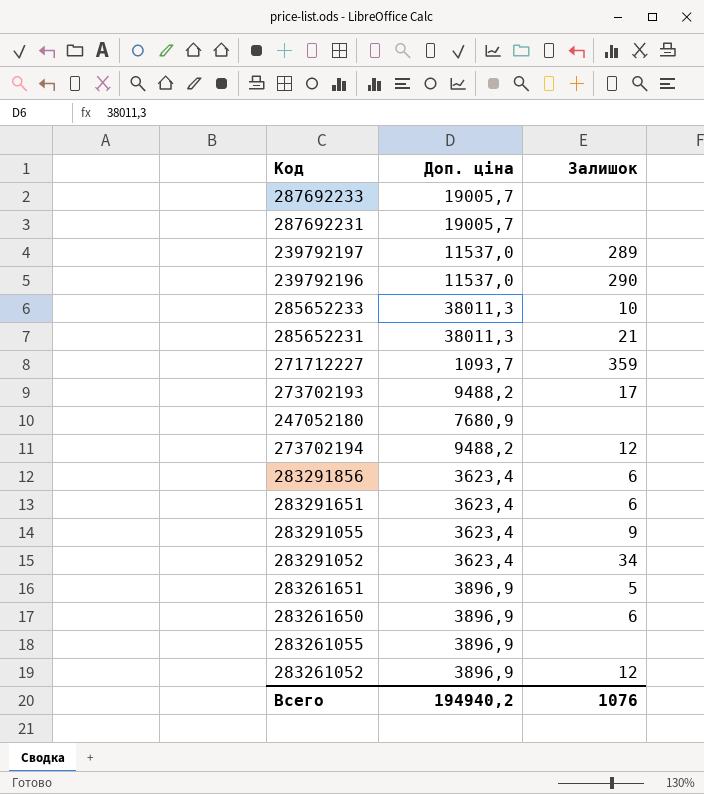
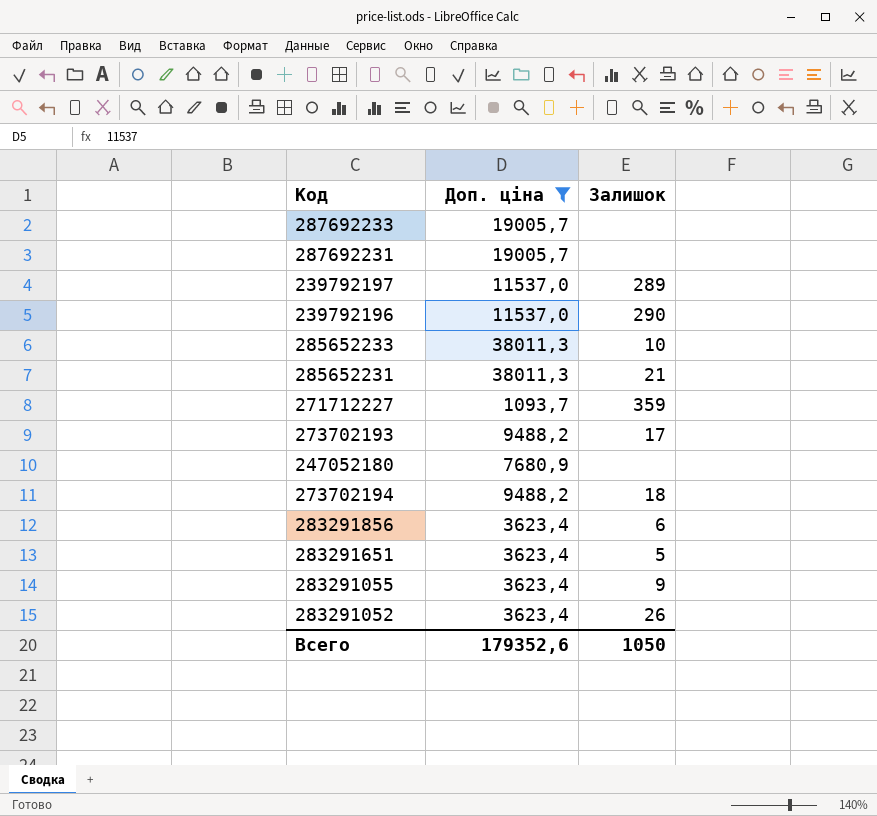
filter: none -> Доп. ціна != 3896,9
273702194 | Залишок: 12 -> 18
283291651 | Залишок: 6 -> 5
283291052 | Залишок: 34 -> 26
Всего | Доп. ціна: 194940,2 -> 179352,6
Всего | Залишок: 1076 -> 1050

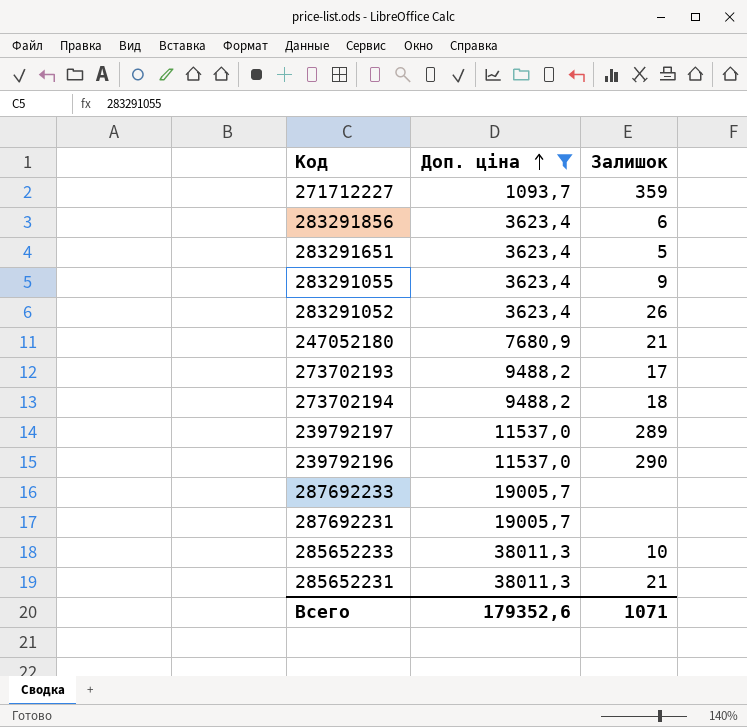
row order: none -> Доп. ціна ascending
247052180 | Залишок: none -> 21
Всего | Залишок: 1050 -> 1071

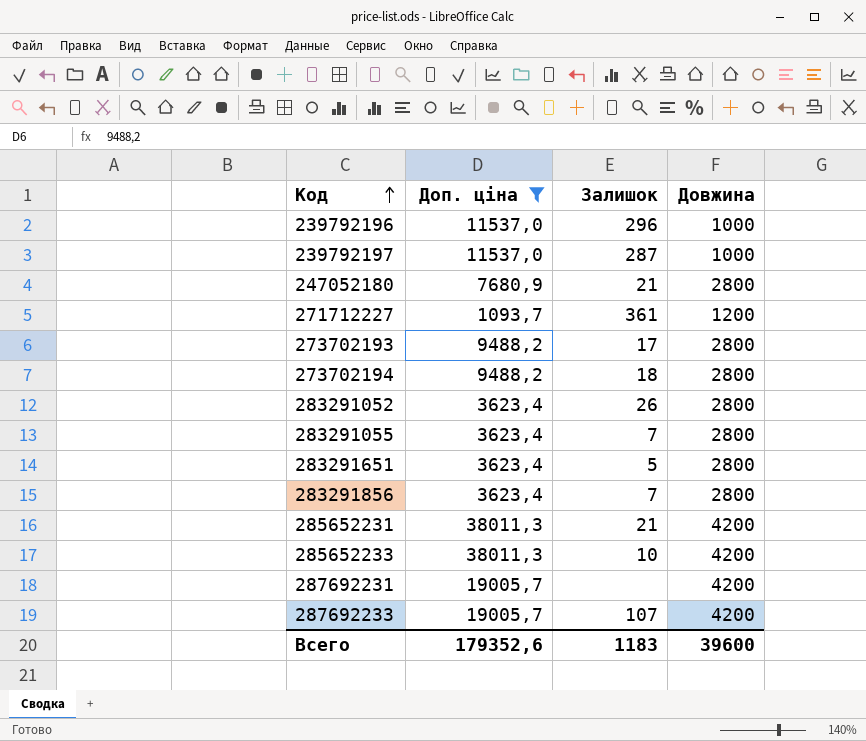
row order: Доп. ціна ascending -> Код ascending
column Довжина | position: none -> 4
239792196 | Залишок: 290 -> 296
239792197 | Залишок: 289 -> 287
271712227 | Залишок: 359 -> 361
283291055 | Залишок: 9 -> 7
283291856 | Залишок: 6 -> 7
287692233 | Залишок: none -> 107
Всего | Залишок: 1071 -> 1183

